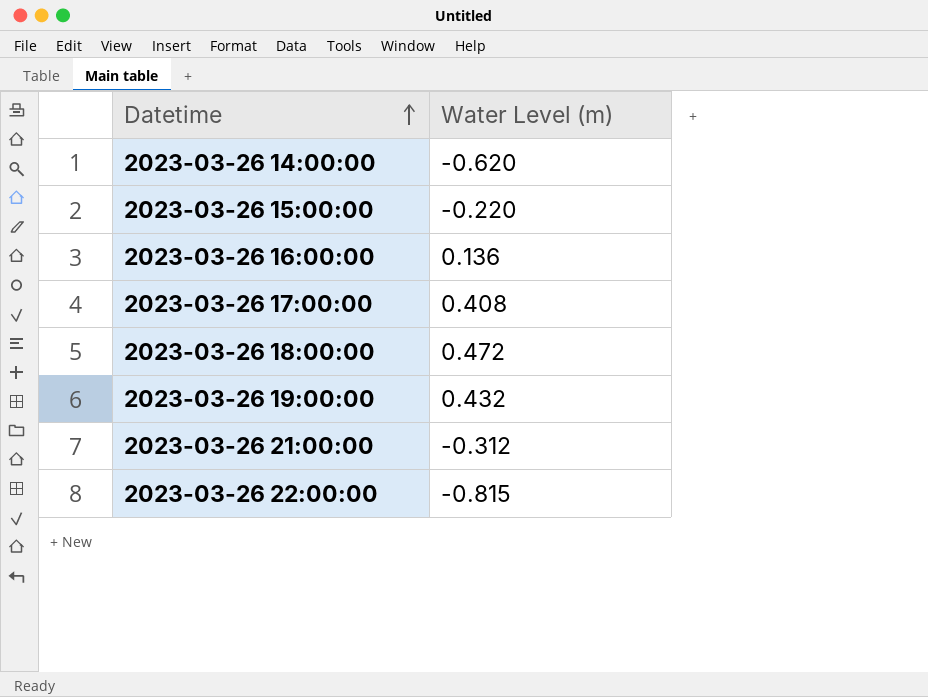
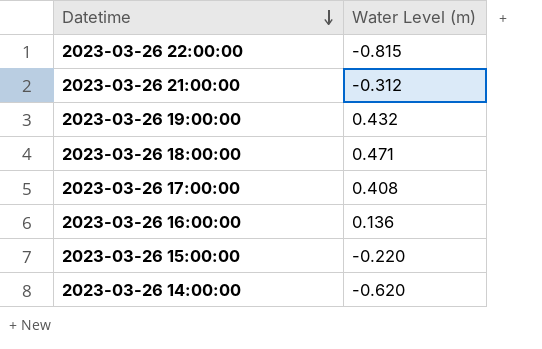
row order: Datetime ascending -> Datetime descending
2023-03-26 18:00:00 | Water Level (m): 0.472 -> 0.471

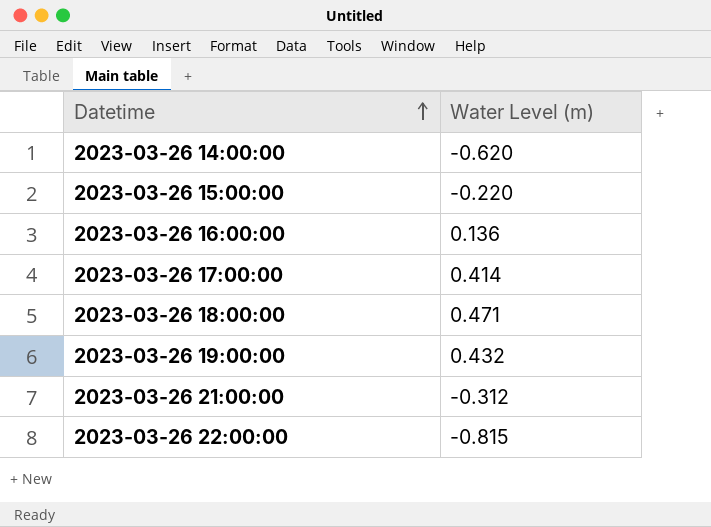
row order: Datetime descending -> Datetime ascending
2023-03-26 17:00:00 | Water Level (m): 0.408 -> 0.414

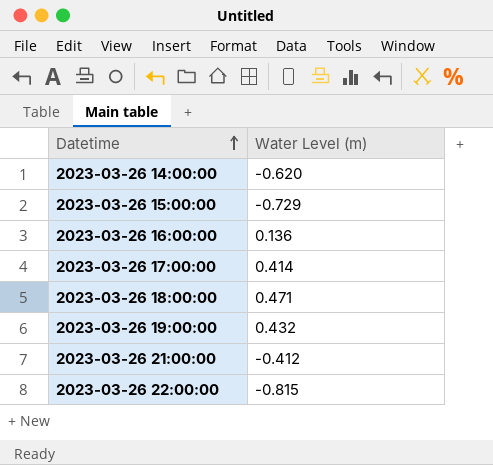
2023-03-26 15:00:00 | Water Level (m): -0.220 -> -0.729
2023-03-26 21:00:00 | Water Level (m): -0.312 -> -0.412

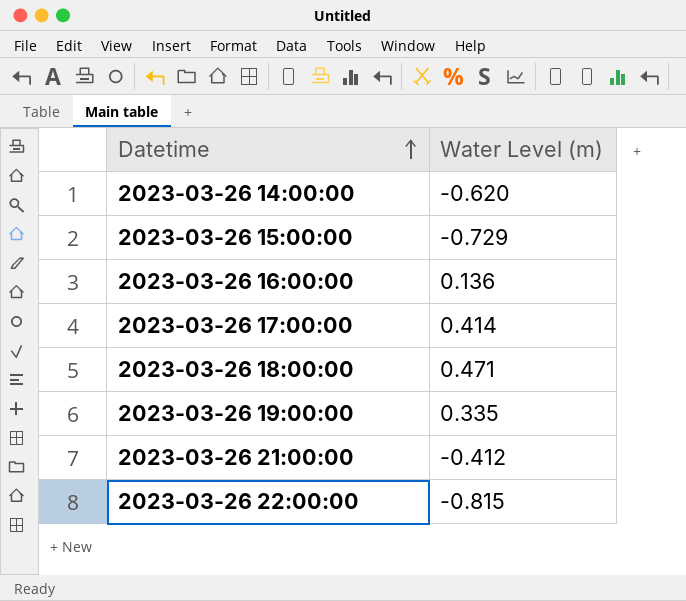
2023-03-26 19:00:00 | Water Level (m): 0.432 -> 0.335

